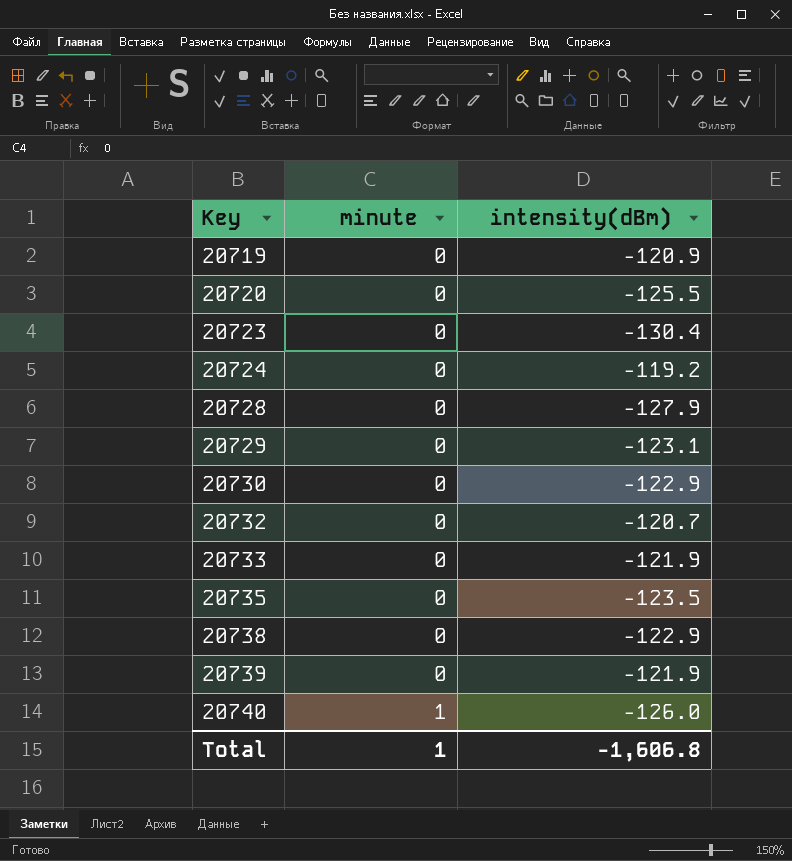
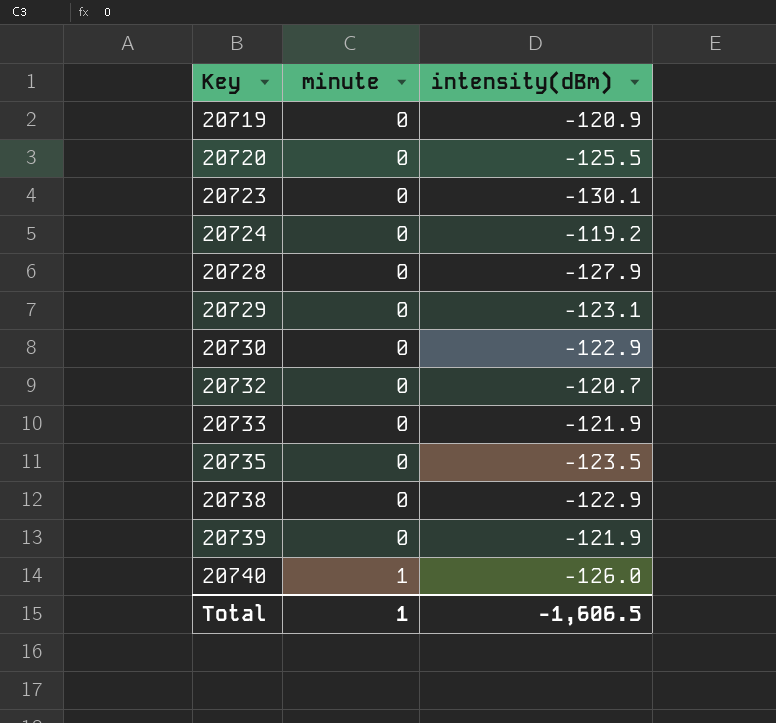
20723 | intensity(dBm): -130.4 -> -130.1
Total | intensity(dBm): -1,606.8 -> -1,606.5

